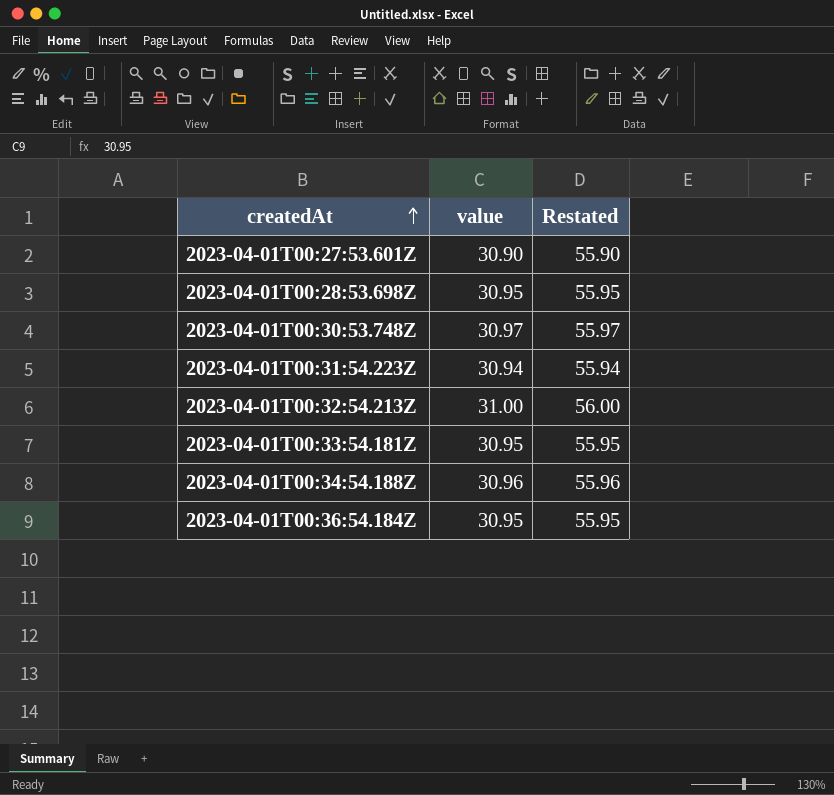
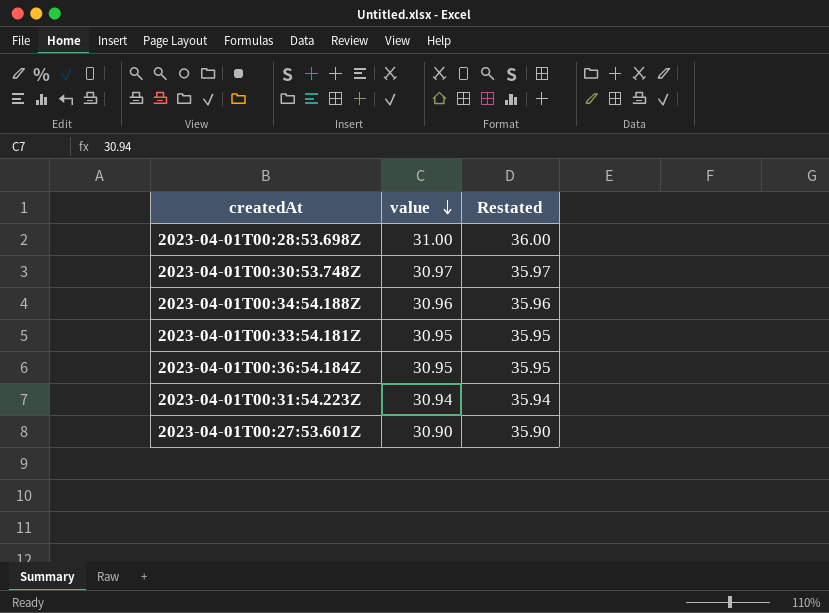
row order: createdAt ascending -> value descending
column Restated | formula: [value] + 25 -> [value] + 5
row 2023-04-01T00:32:54.213Z: 31.00 | 56.00 -> none
2023-04-01T00:28:53.698Z | value: 30.95 -> 31.00

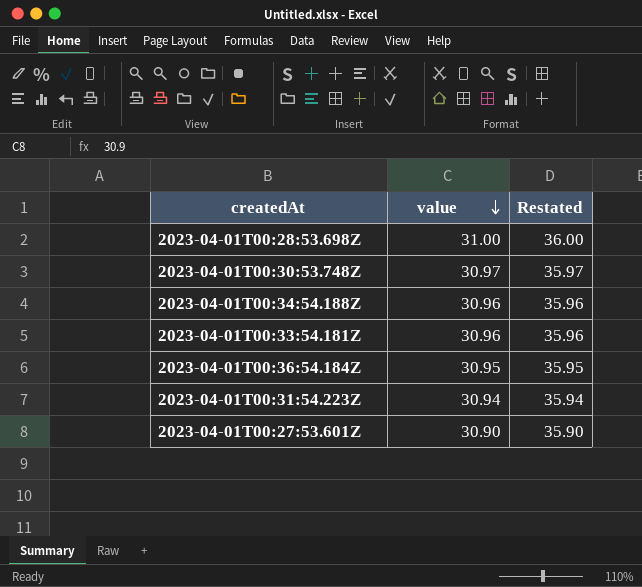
2023-04-01T00:33:54.181Z | value: 30.95 -> 30.96
2023-04-01T00:33:54.181Z | Restated: 35.95 -> 35.96

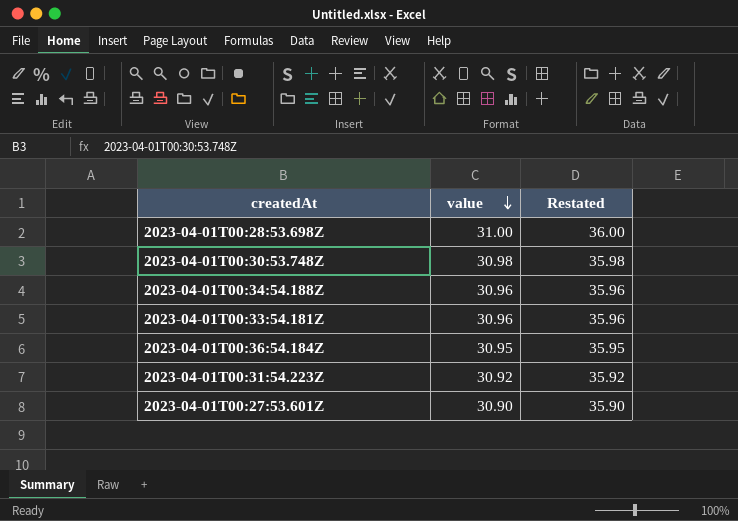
2023-04-01T00:30:53.748Z | value: 30.97 -> 30.98
2023-04-01T00:30:53.748Z | Restated: 35.97 -> 35.98
2023-04-01T00:31:54.223Z | value: 30.94 -> 30.92
2023-04-01T00:31:54.223Z | Restated: 35.94 -> 35.92

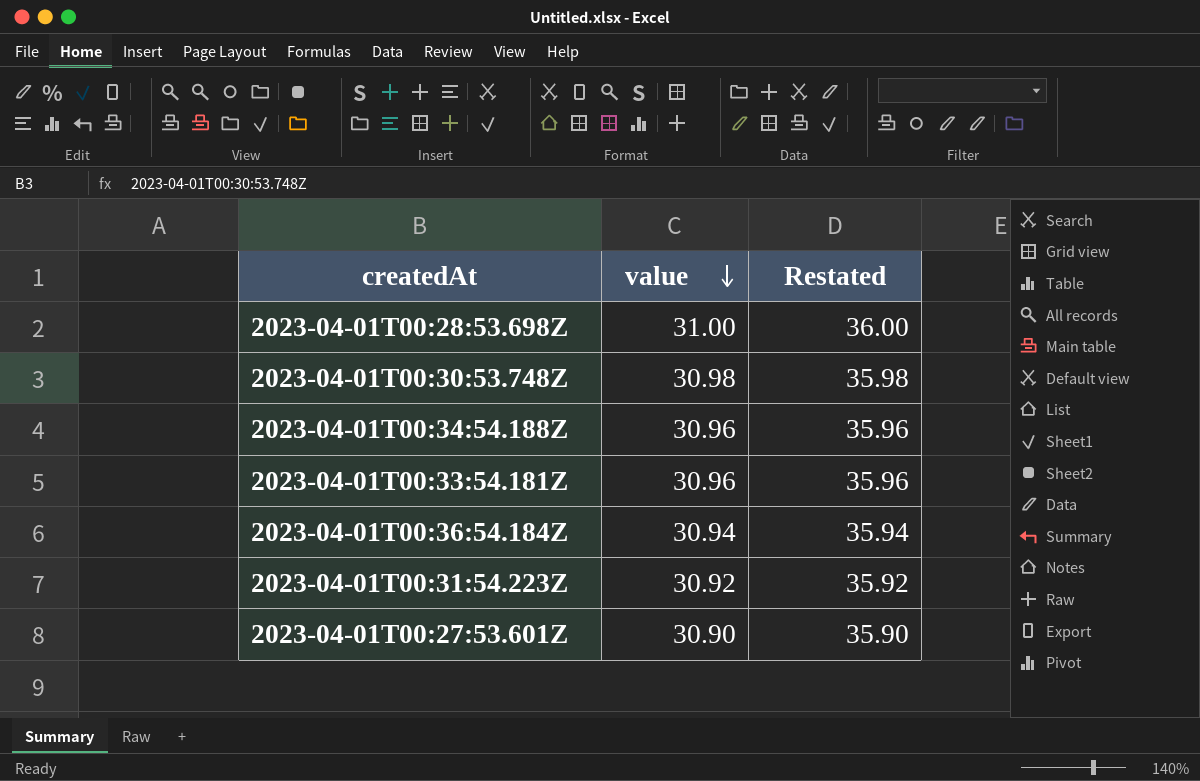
2023-04-01T00:36:54.184Z | value: 30.95 -> 30.94
2023-04-01T00:36:54.184Z | Restated: 35.95 -> 35.94

